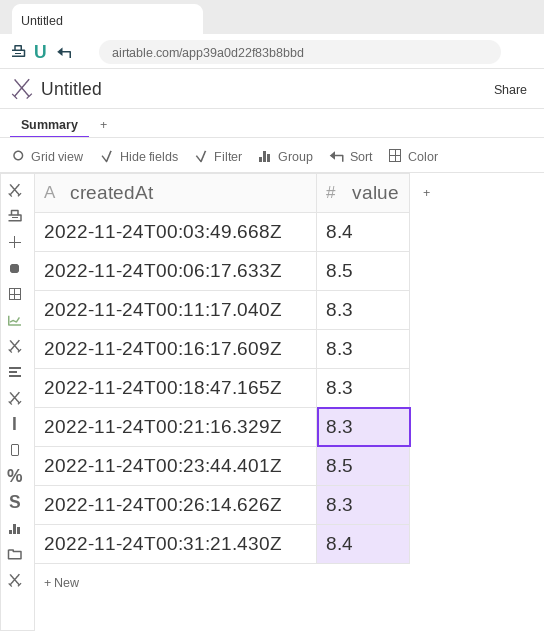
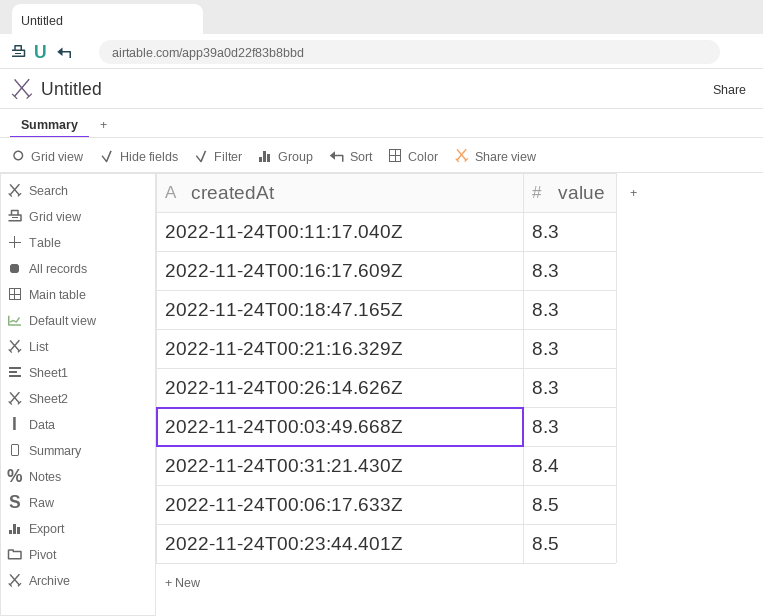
row order: createdAt ascending -> value ascending
2022-11-24T00:03:49.668Z | value: 8.4 -> 8.3

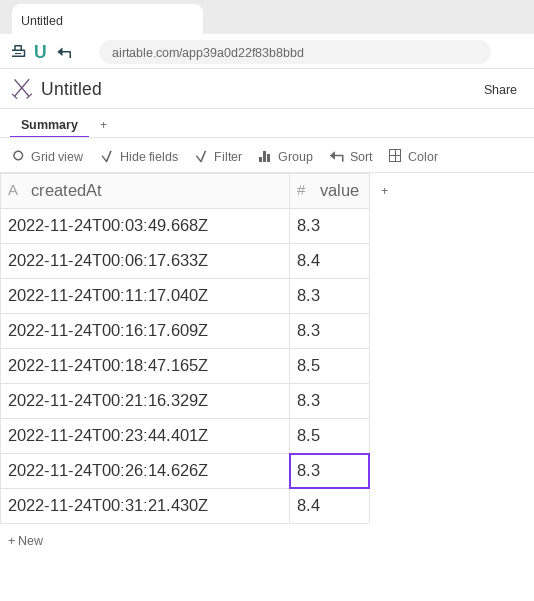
row order: value ascending -> createdAt ascending
2022-11-24T00:06:17.633Z | value: 8.5 -> 8.4
2022-11-24T00:18:47.165Z | value: 8.3 -> 8.5

